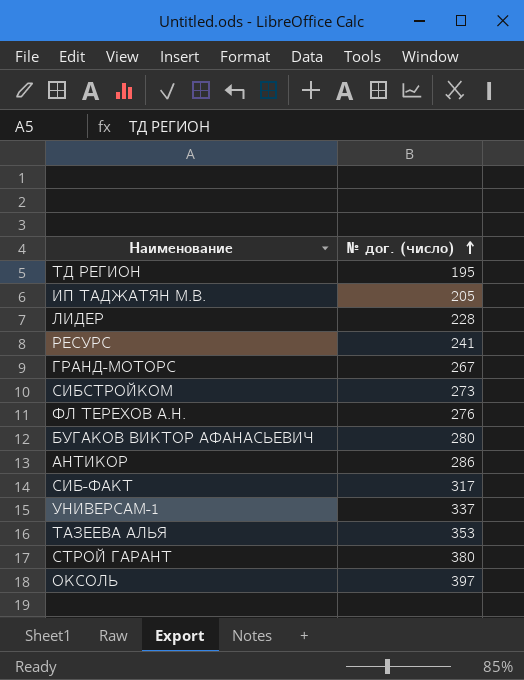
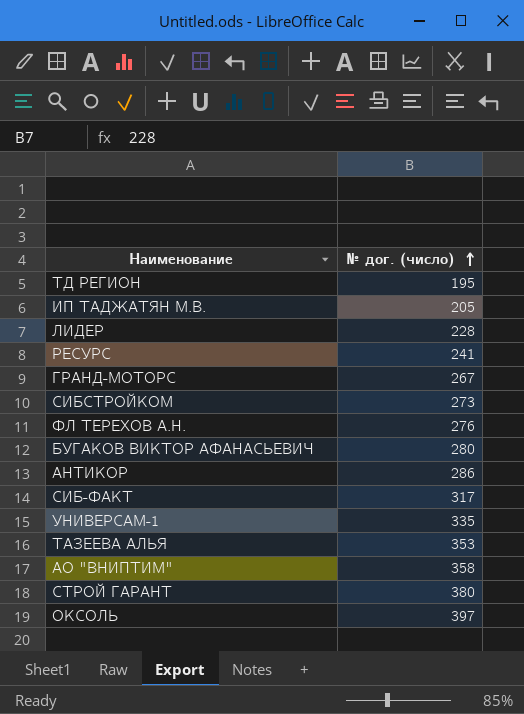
УНИВЕРСАМ-1 | № дог. (число): 337 -> 335
row АО "ВНИПТИМ": none -> 358

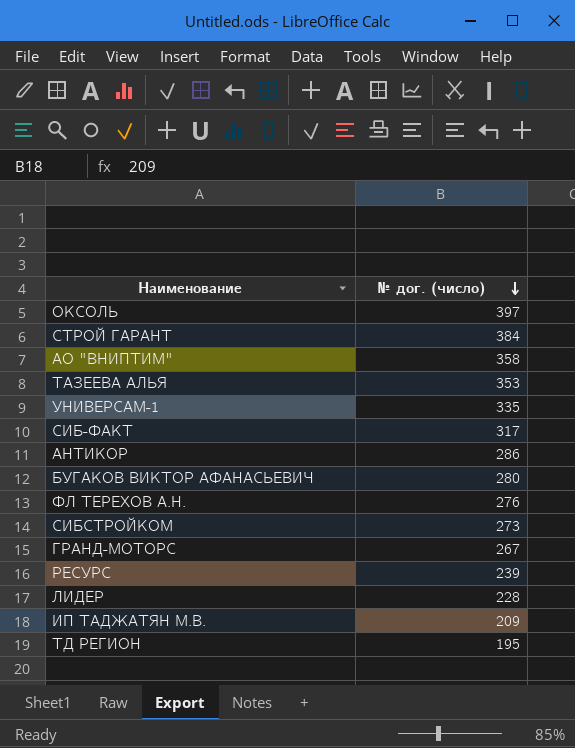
row order: № дог. (число) ascending -> № дог. (число) descending
СТРОЙ ГАРАНТ | № дог. (число): 380 -> 384
РЕСУРС | № дог. (число): 241 -> 239
ИП ТАДЖАТЯН М.В. | № дог. (число): 205 -> 209

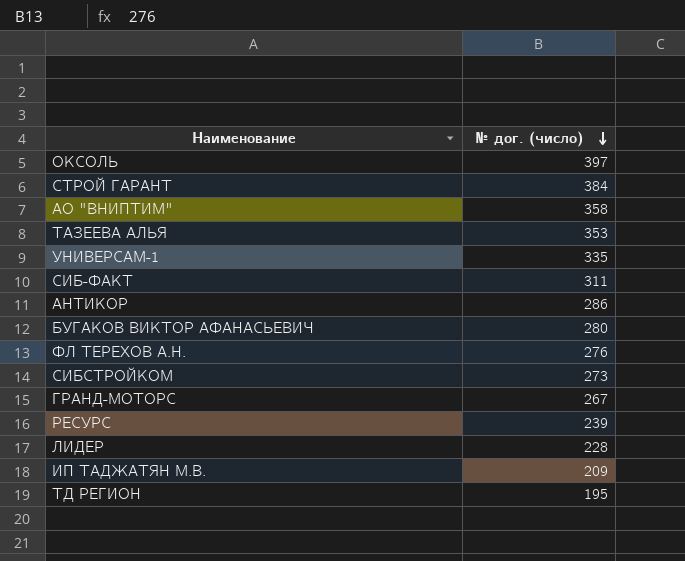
СИБ-ФАКТ | № дог. (число): 317 -> 311

